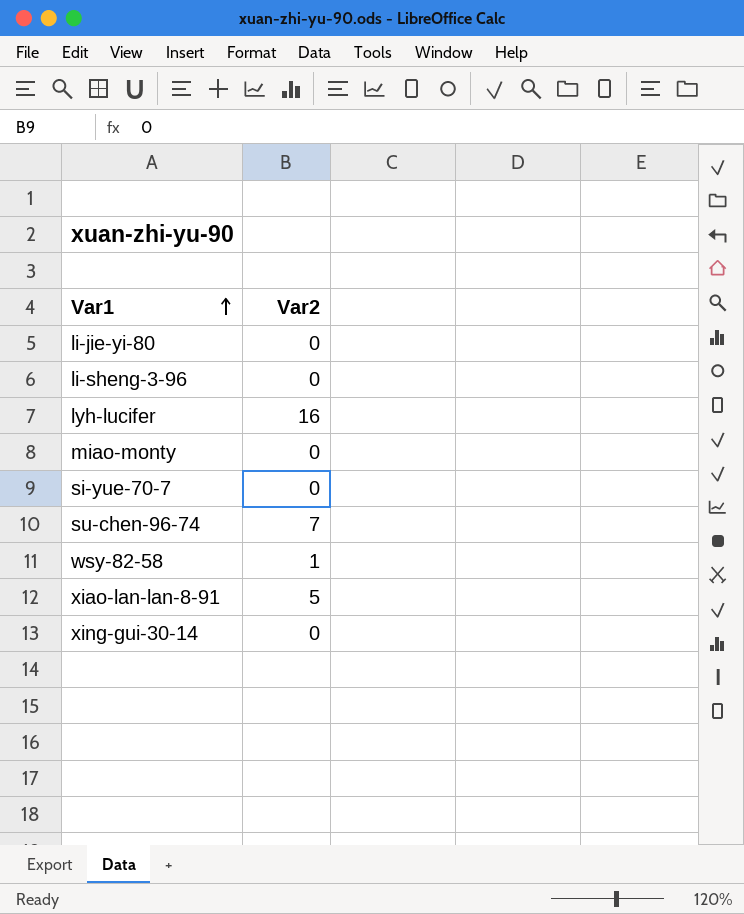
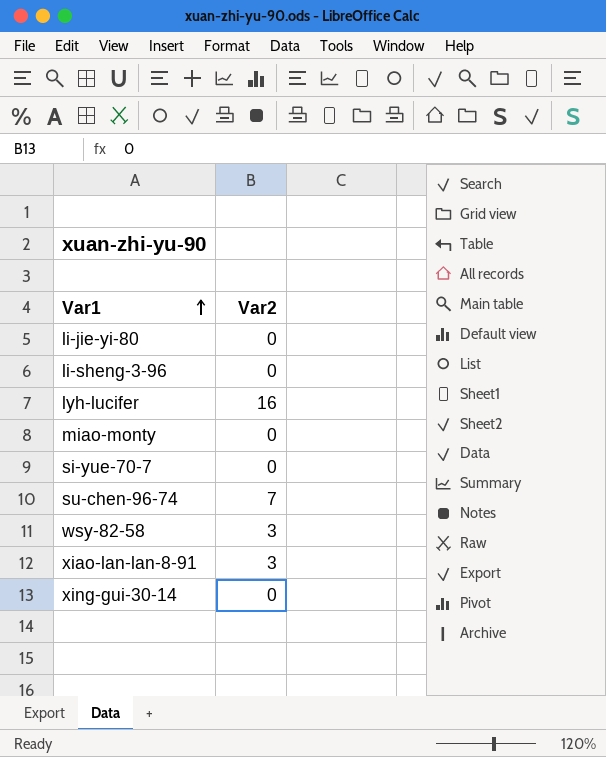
wsy-82-58 | Var2: 1 -> 3
xiao-lan-lan-8-91 | Var2: 5 -> 3

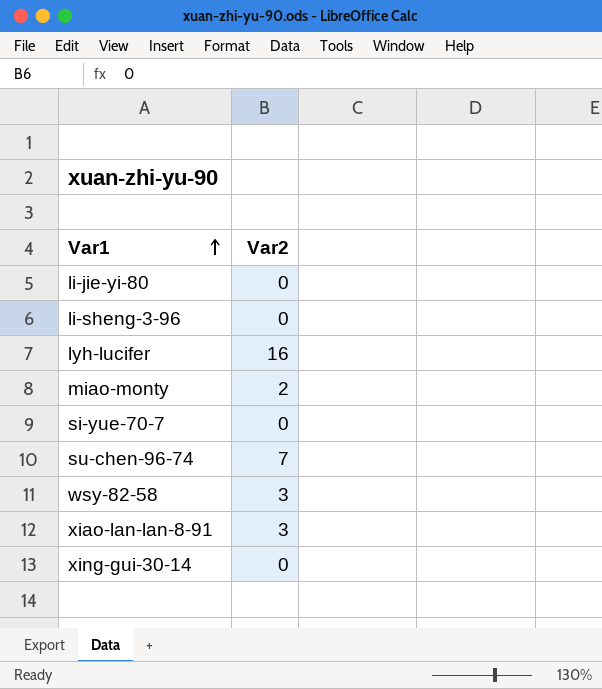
miao-monty | Var2: 0 -> 2

